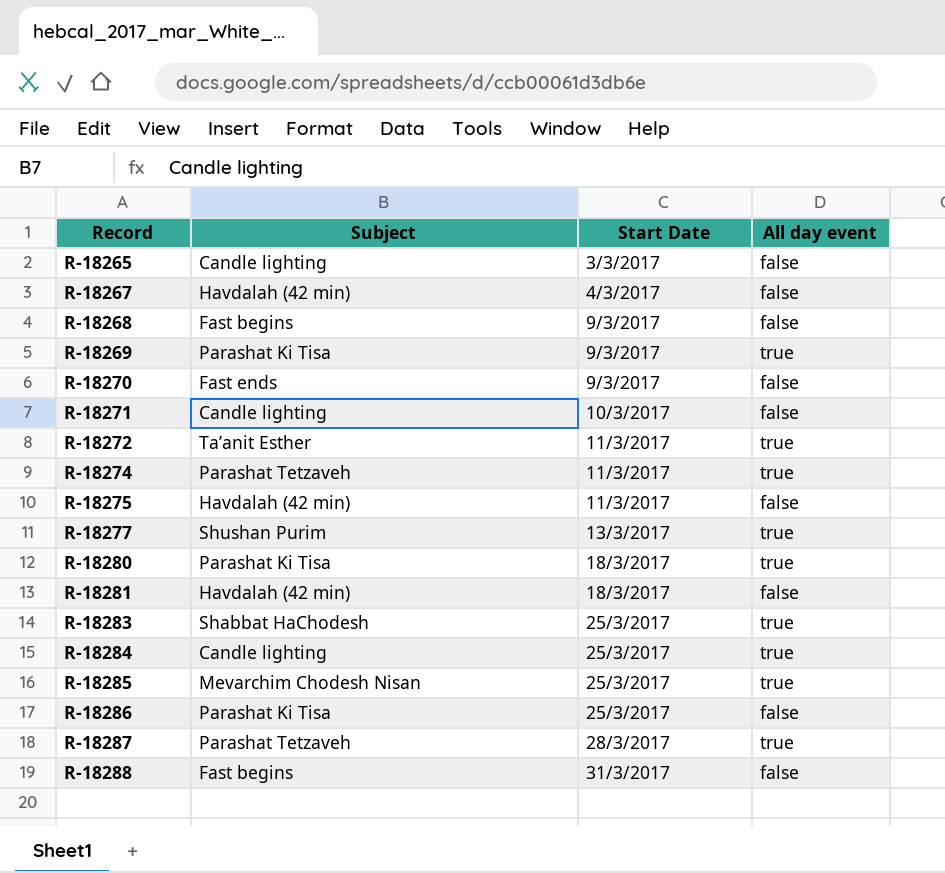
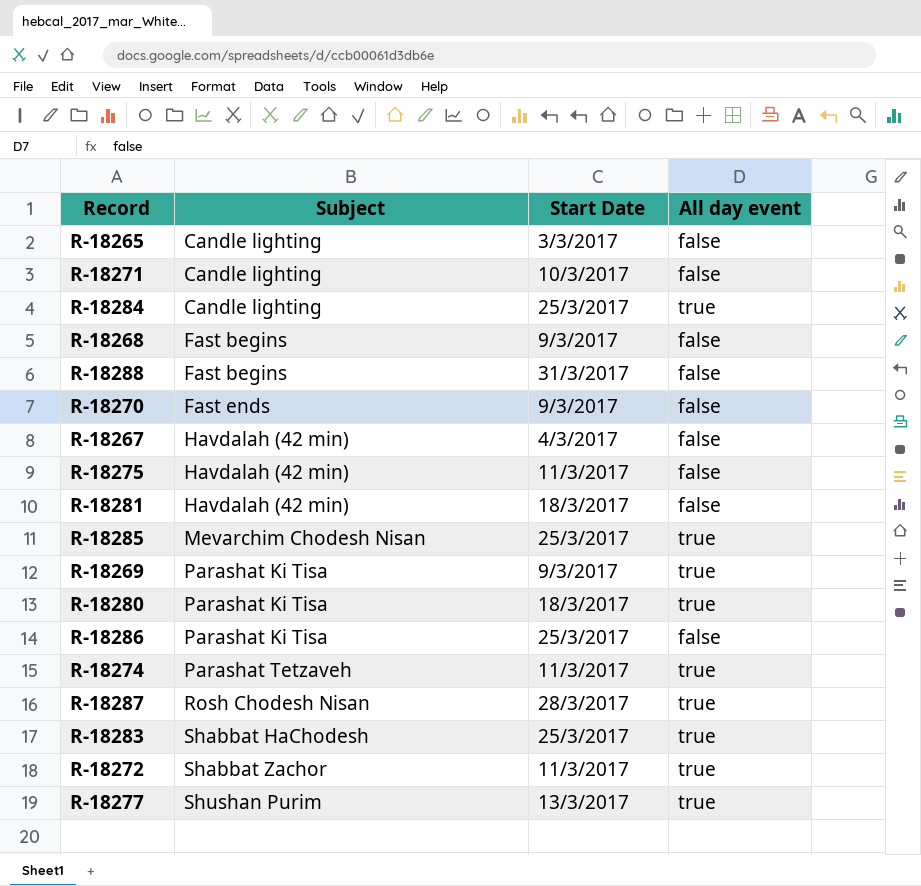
row order: Record ascending -> Subject ascending
R-18287 | Subject: Parashat Tetzaveh -> Rosh Chodesh Nisan
R-18272 | Subject: Ta’anit Esther -> Shabbat Zachor

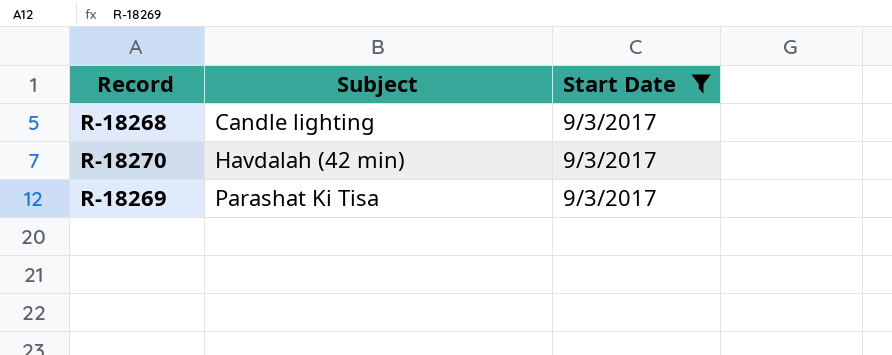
filter: none -> Start Date = 9/3/2017
column All day event | position: 4 -> none
R-18268 | Subject: Fast begins -> Candle lighting
R-18270 | Subject: Fast ends -> Havdalah (42 min)

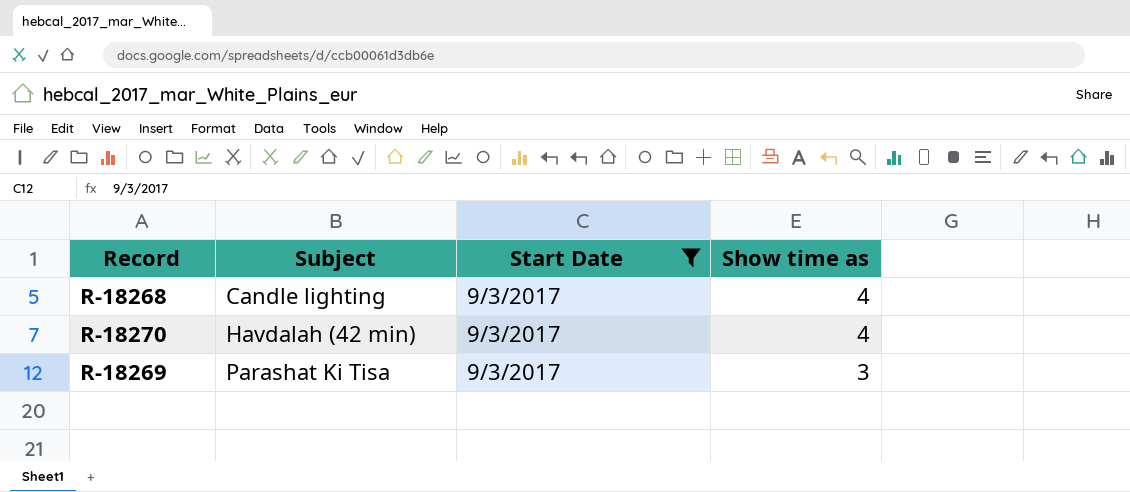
column Show time as | position: none -> 4

